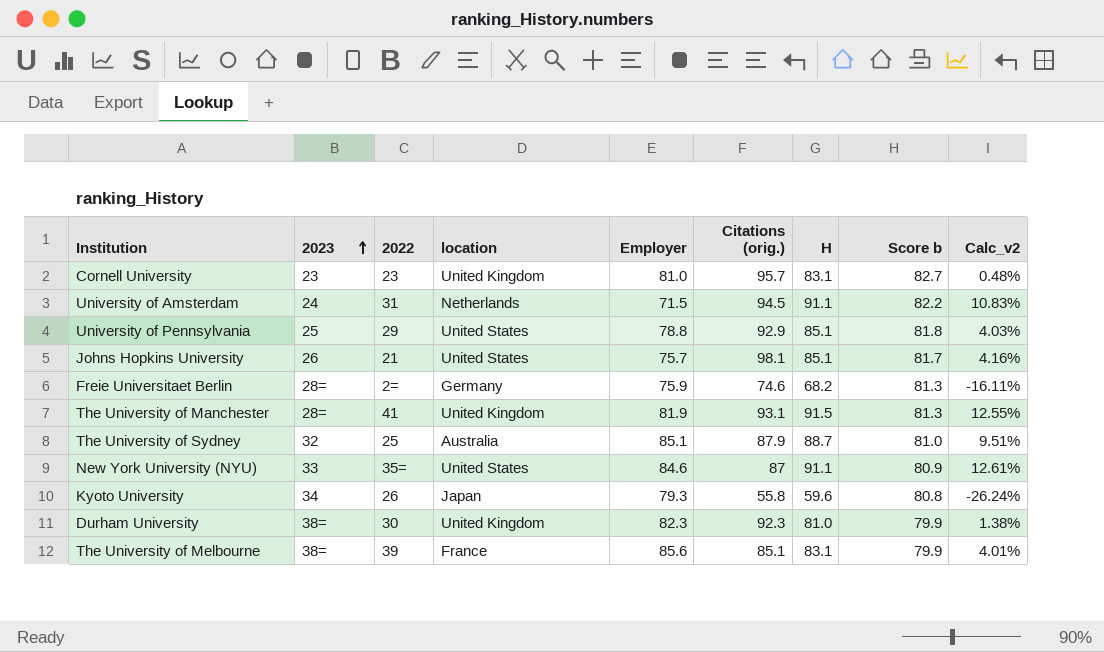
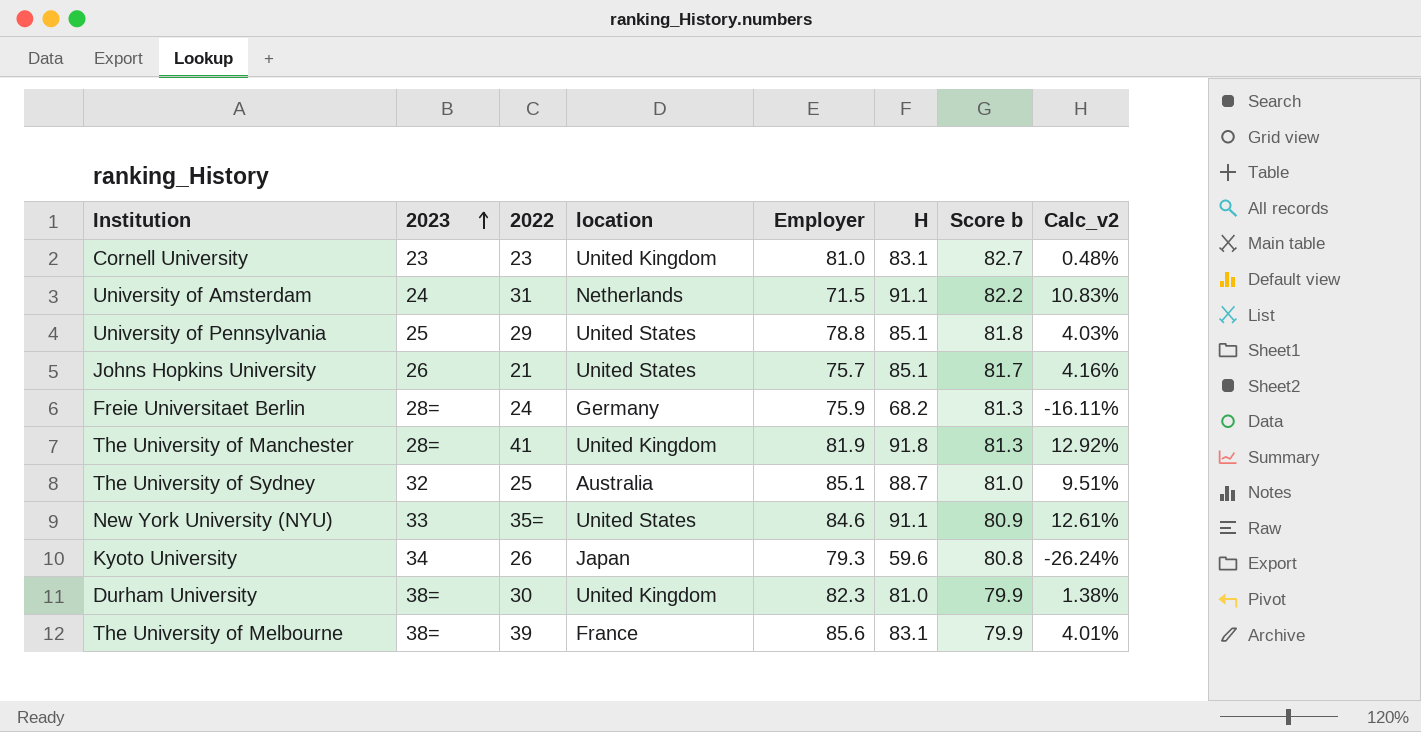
column Citations (orig.) | position: 6 -> none
Freie Universitaet Berlin | 2022: 2= -> 24
The University of Manchester | H: 91.5 -> 91.8
The University of Manchester | Calc_v2: 12.55% -> 12.92%

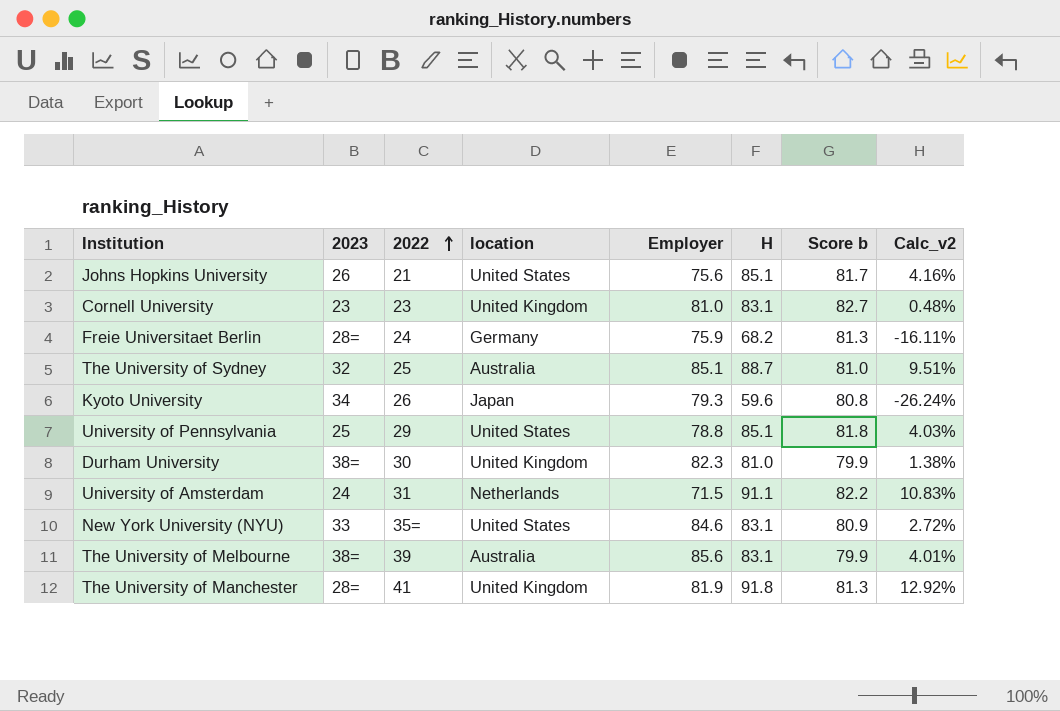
row order: 2023 ascending -> 2022 ascending
Johns Hopkins University | Employer: 75.7 -> 75.6
New York University (NYU) | H: 91.1 -> 83.1
New York University (NYU) | Calc_v2: 12.61% -> 2.72%
The University of Melbourne | location: France -> Australia

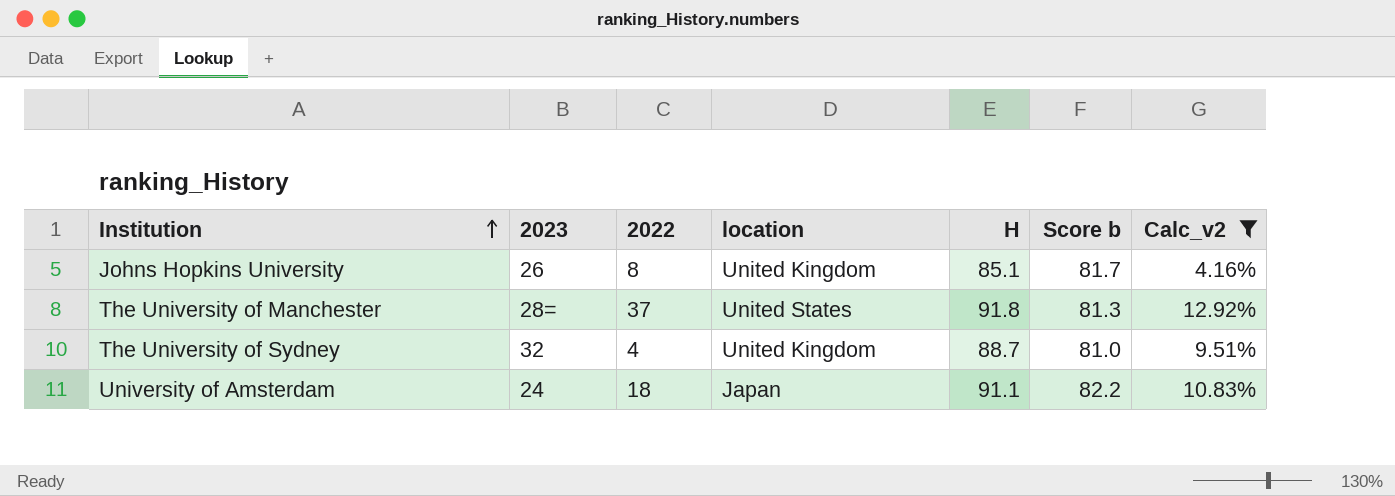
filter: none -> Calc_v2 >= 4.16%
row order: 2022 ascending -> Institution ascending
column Employer | position: 5 -> none
Johns Hopkins University | 2022: 21 -> 8
Johns Hopkins University | location: United States -> United Kingdom
The University of Manchester | 2022: 41 -> 37
The University of Manchester | location: United Kingdom -> United States
The University of Sydney | 2022: 25 -> 4
The University of Sydney | location: Australia -> United Kingdom
University of Amsterdam | 2022: 31 -> 18
University of Amsterdam | location: Netherlands -> Japan

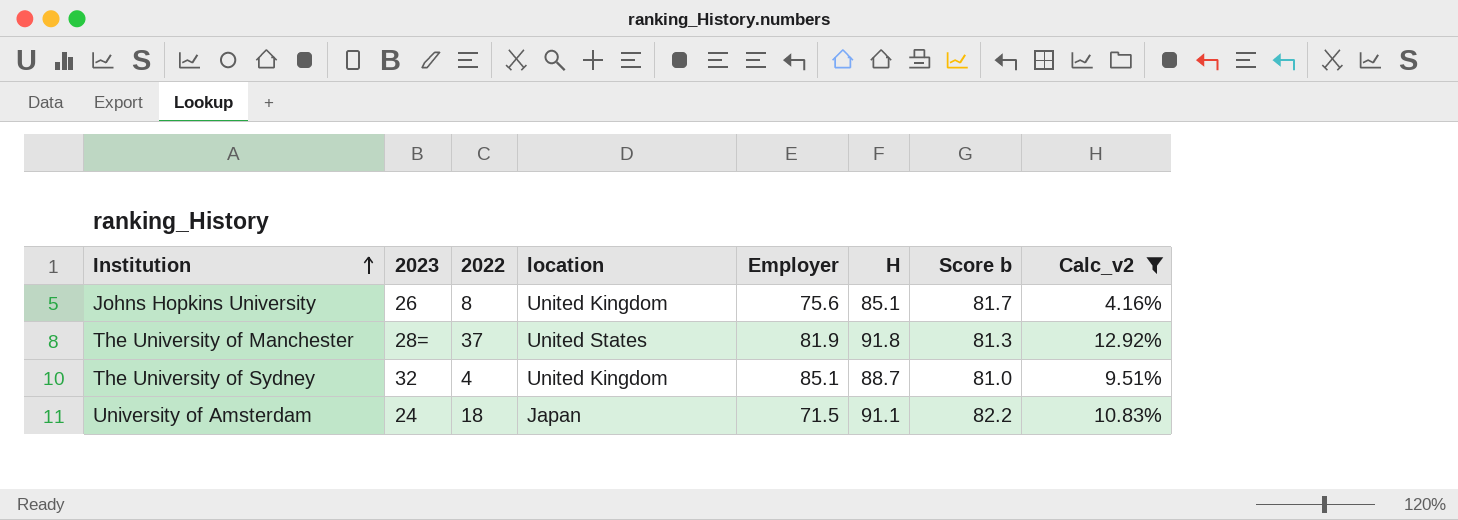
column Employer | position: none -> 5

